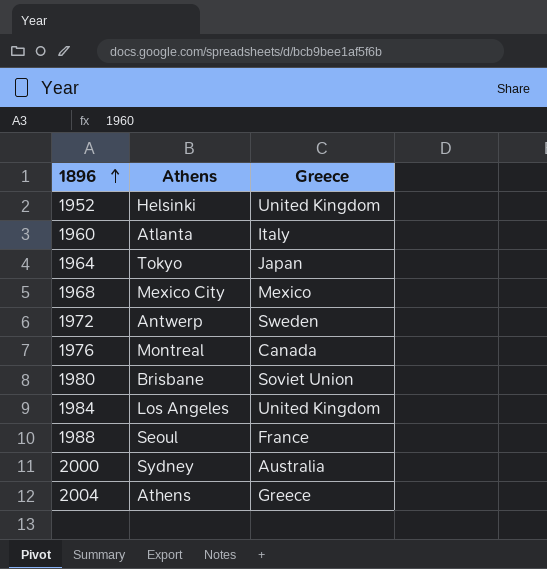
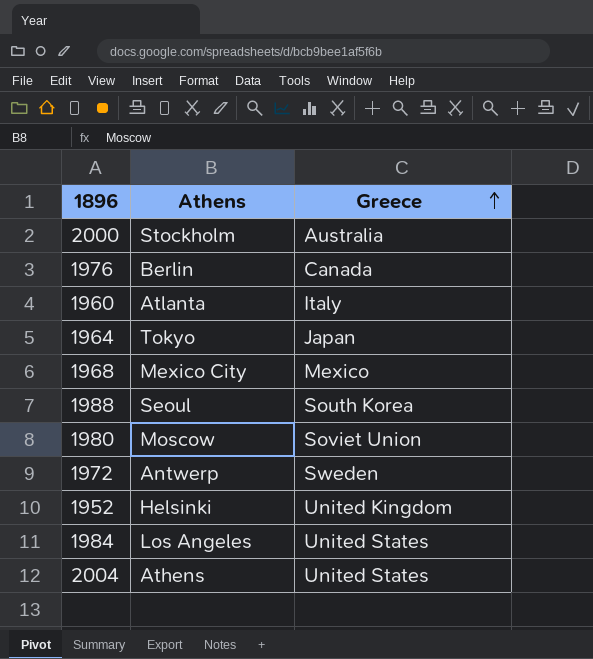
row order: 1896 ascending -> Greece ascending
2000 | Athens: Sydney -> Stockholm
1976 | Athens: Montreal -> Berlin
1988 | Greece: France -> South Korea
1980 | Athens: Brisbane -> Moscow
1984 | Greece: United Kingdom -> United States
2004 | Greece: Greece -> United States

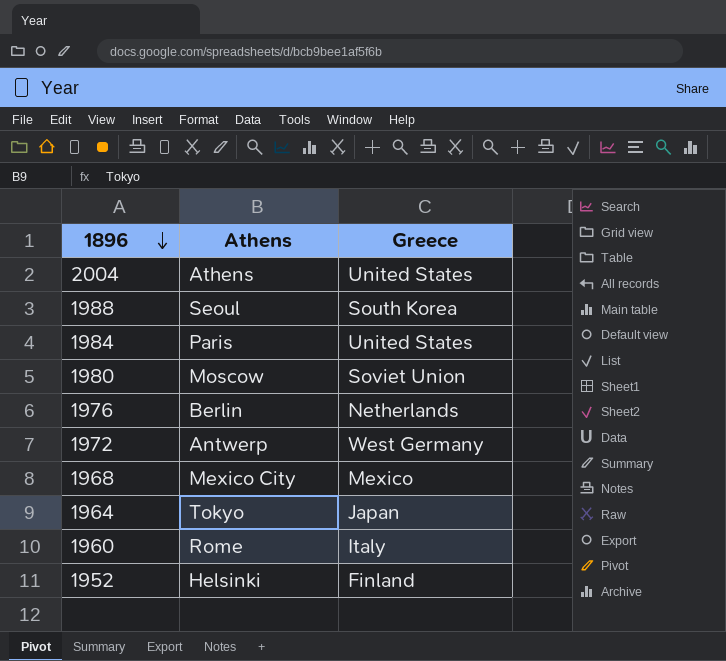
row order: Greece ascending -> 1896 descending
row 2000: Stockholm | Australia -> none
1984 | Athens: Los Angeles -> Paris
1976 | Greece: Canada -> Netherlands
1972 | Greece: Sweden -> West Germany
1960 | Athens: Atlanta -> Rome
1952 | Greece: United Kingdom -> Finland

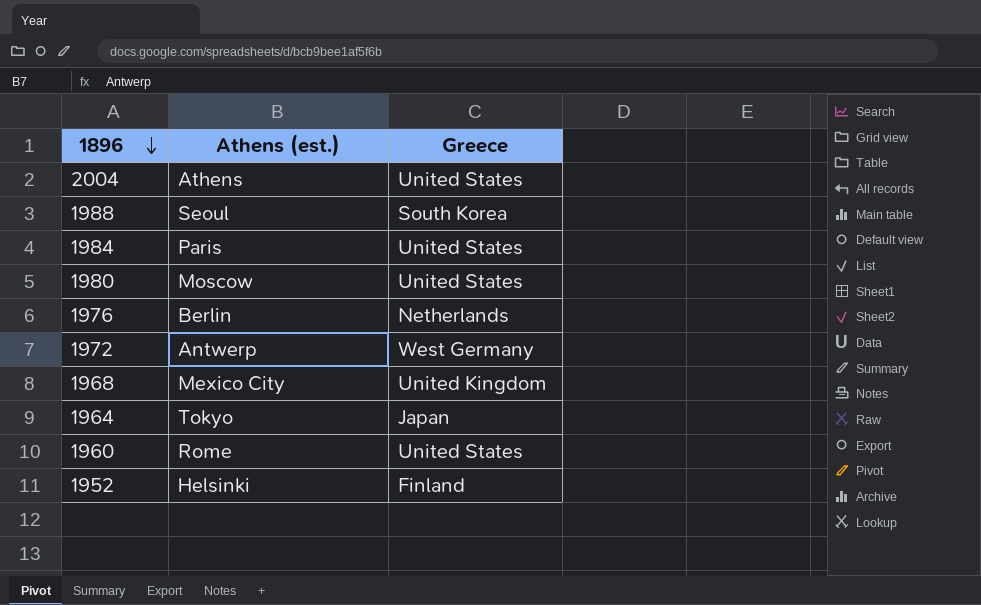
column name: Athens -> Athens (est.)
1980 | Greece: Soviet Union -> United States
1968 | Greece: Mexico -> United Kingdom
1960 | Greece: Italy -> United States

